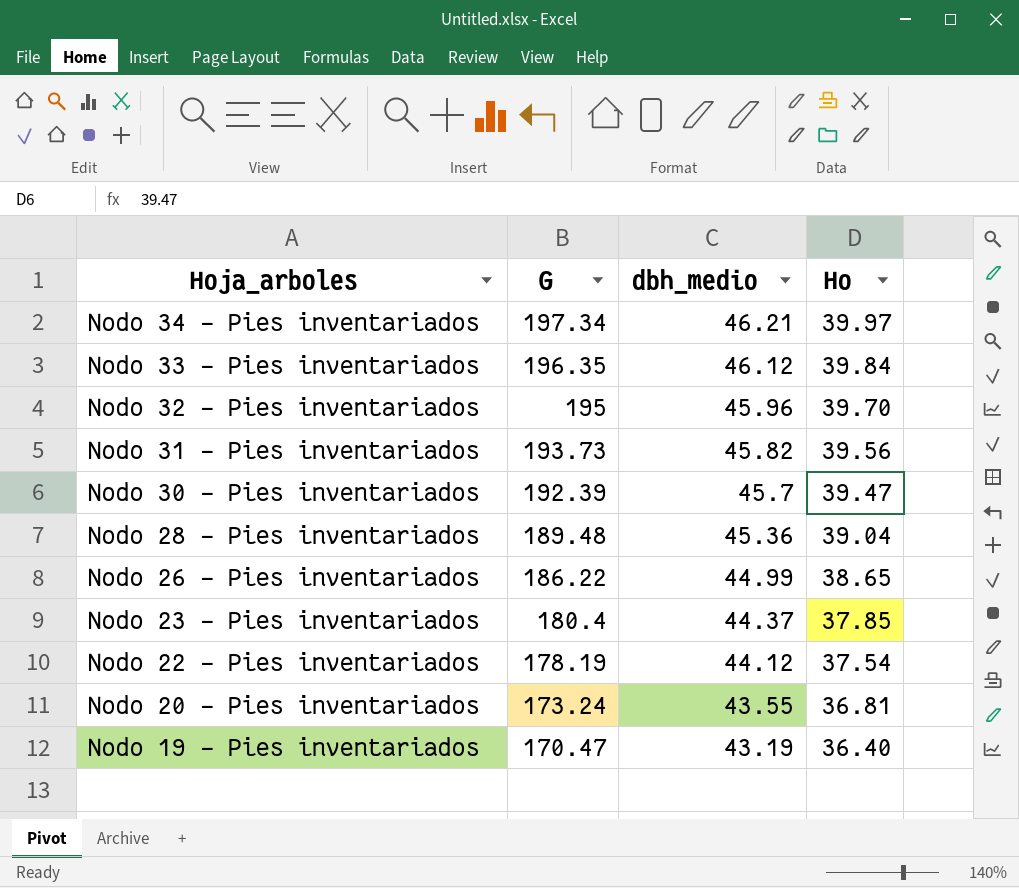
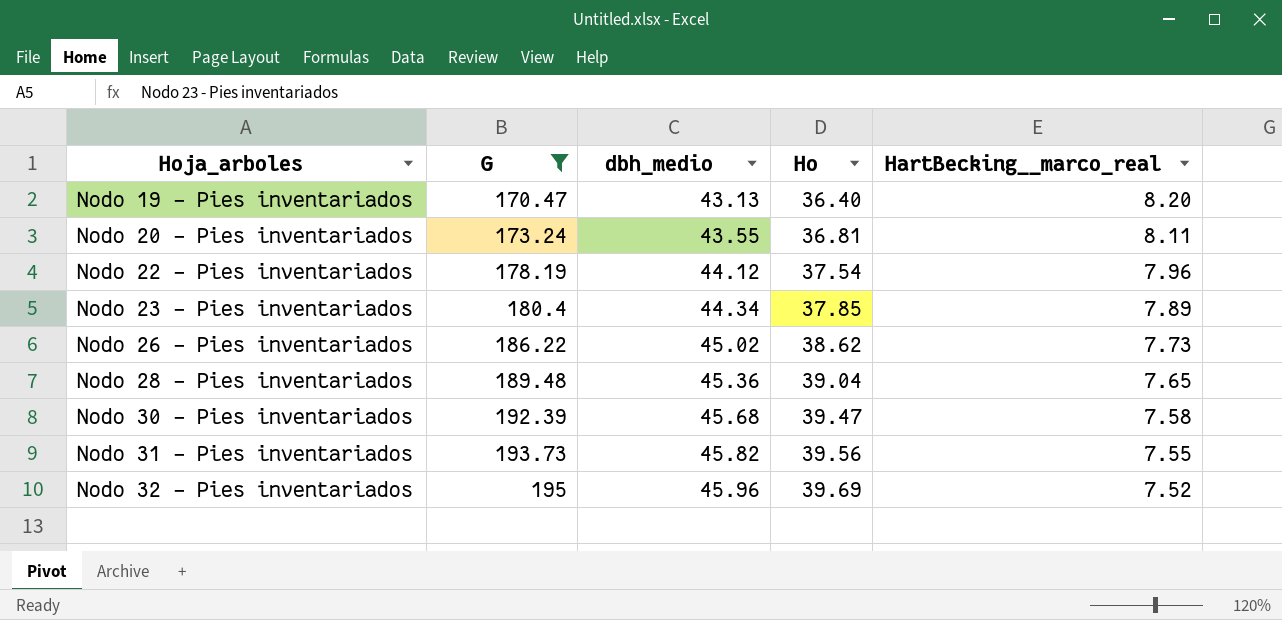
filter: none -> G <= 195
row order: Hoja_arboles descending -> Hoja_arboles ascending
column HartBecking__marco_real | position: none -> 5
Nodo 19 - Pies inventariados | dbh_medio: 43.19 -> 43.13
Nodo 23 - Pies inventariados | dbh_medio: 44.37 -> 44.34
Nodo 26 - Pies inventariados | dbh_medio: 44.99 -> 45.02
Nodo 26 - Pies inventariados | Ho: 38.65 -> 38.62
Nodo 30 - Pies inventariados | dbh_medio: 45.7 -> 45.68
Nodo 32 - Pies inventariados | Ho: 39.70 -> 39.69

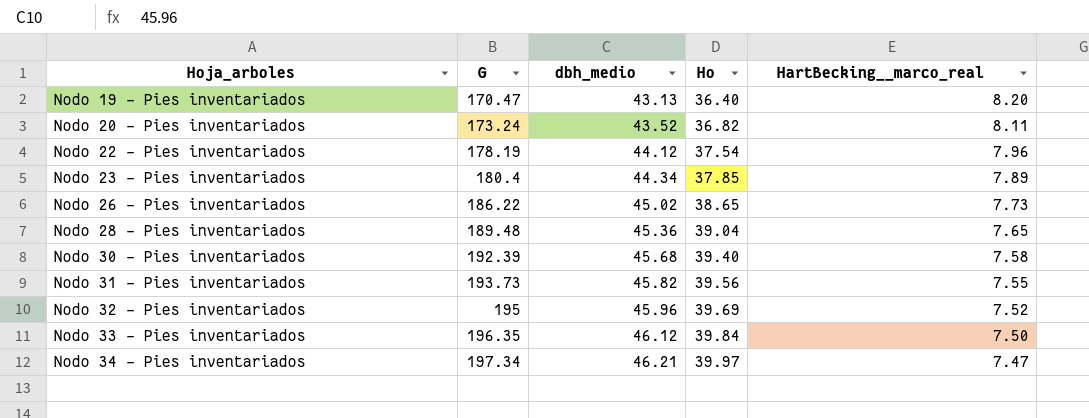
filter: G <= 195 -> none
Nodo 20 - Pies inventariados | dbh_medio: 43.55 -> 43.52
Nodo 20 - Pies inventariados | Ho: 36.81 -> 36.82
Nodo 26 - Pies inventariados | Ho: 38.62 -> 38.65
Nodo 30 - Pies inventariados | Ho: 39.47 -> 39.40

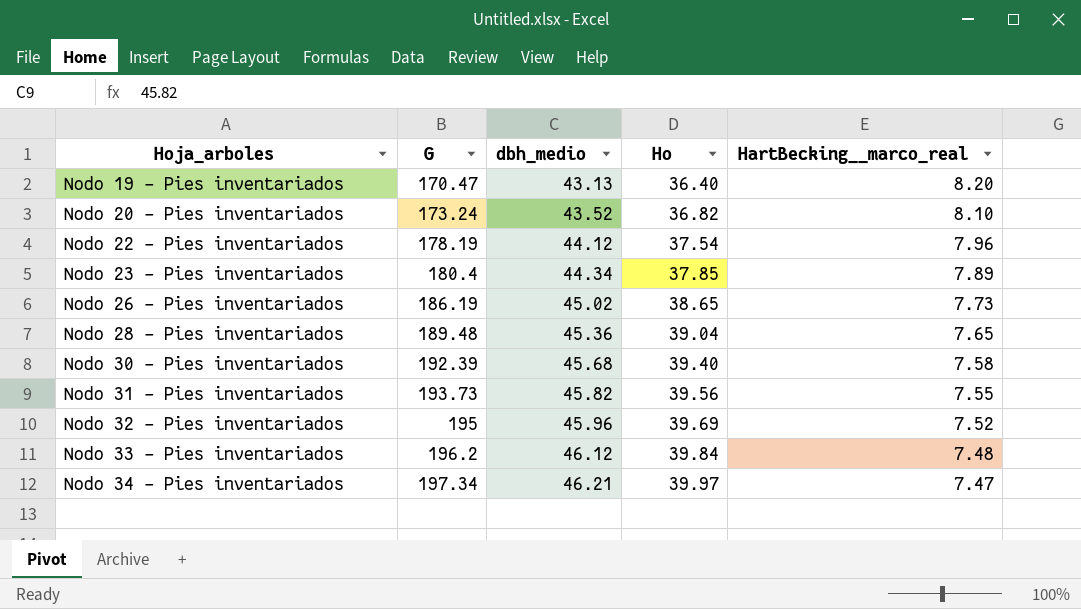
Nodo 20 - Pies inventariados | HartBecking__marco_real: 8.11 -> 8.10
Nodo 26 - Pies inventariados | G: 186.22 -> 186.19
Nodo 33 - Pies inventariados | G: 196.35 -> 196.2
Nodo 33 - Pies inventariados | HartBecking__marco_real: 7.50 -> 7.48

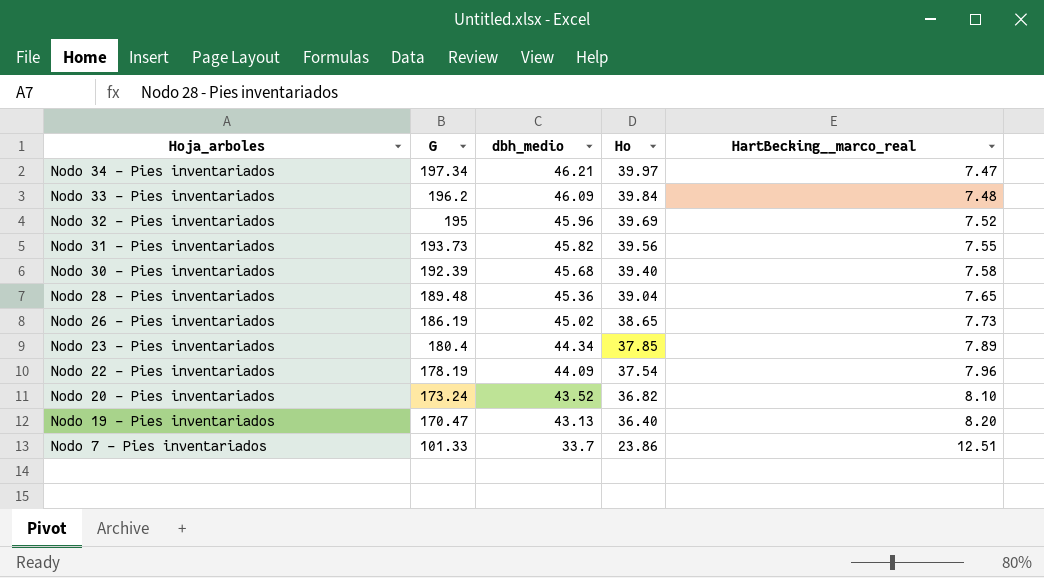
row order: Hoja_arboles ascending -> Hoja_arboles descending
Nodo 33 - Pies inventariados | dbh_medio: 46.12 -> 46.09
Nodo 22 - Pies inventariados | dbh_medio: 44.12 -> 44.09
row Nodo 7 - Pies inventariados: none -> 101.33 | 33.7 | 23.86 | 12.51

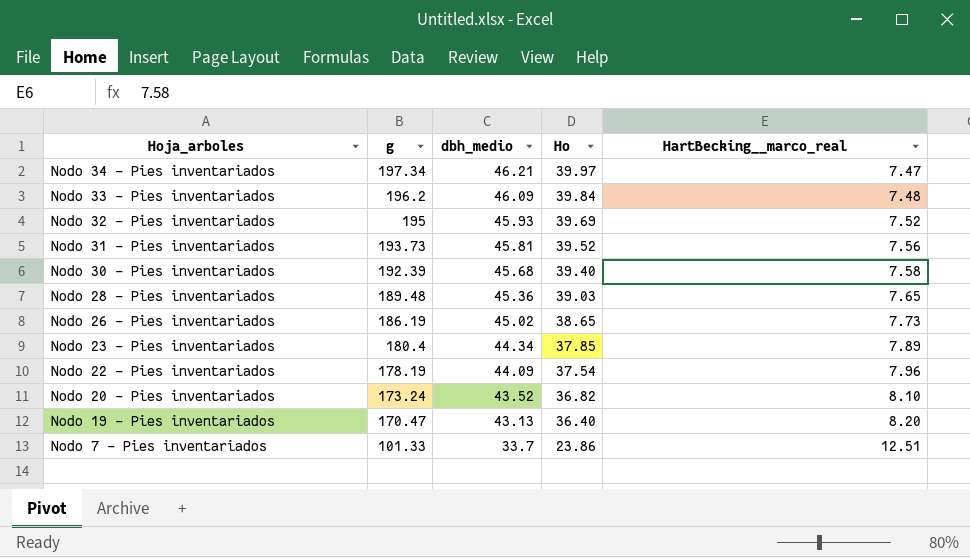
column name: G -> g
Nodo 32 - Pies inventariados | dbh_medio: 45.96 -> 45.93
Nodo 31 - Pies inventariados | dbh_medio: 45.82 -> 45.81
Nodo 31 - Pies inventariados | Ho: 39.56 -> 39.52
Nodo 31 - Pies inventariados | HartBecking__marco_real: 7.55 -> 7.56
Nodo 28 - Pies inventariados | Ho: 39.04 -> 39.03

